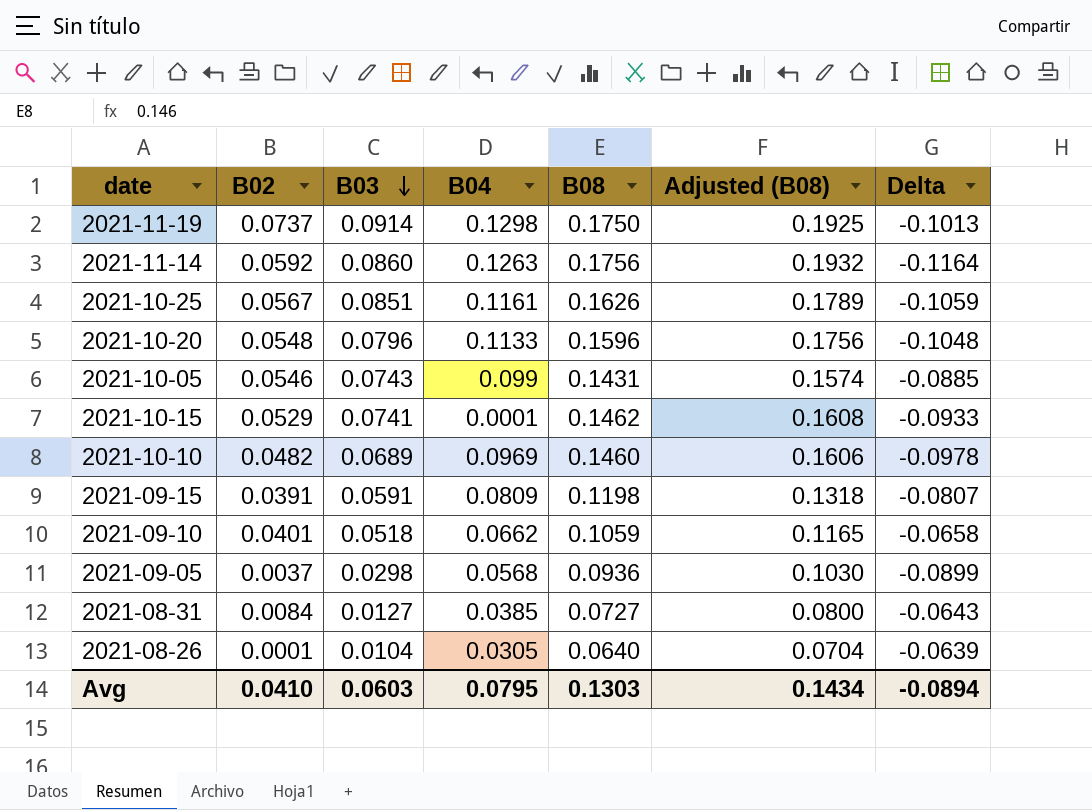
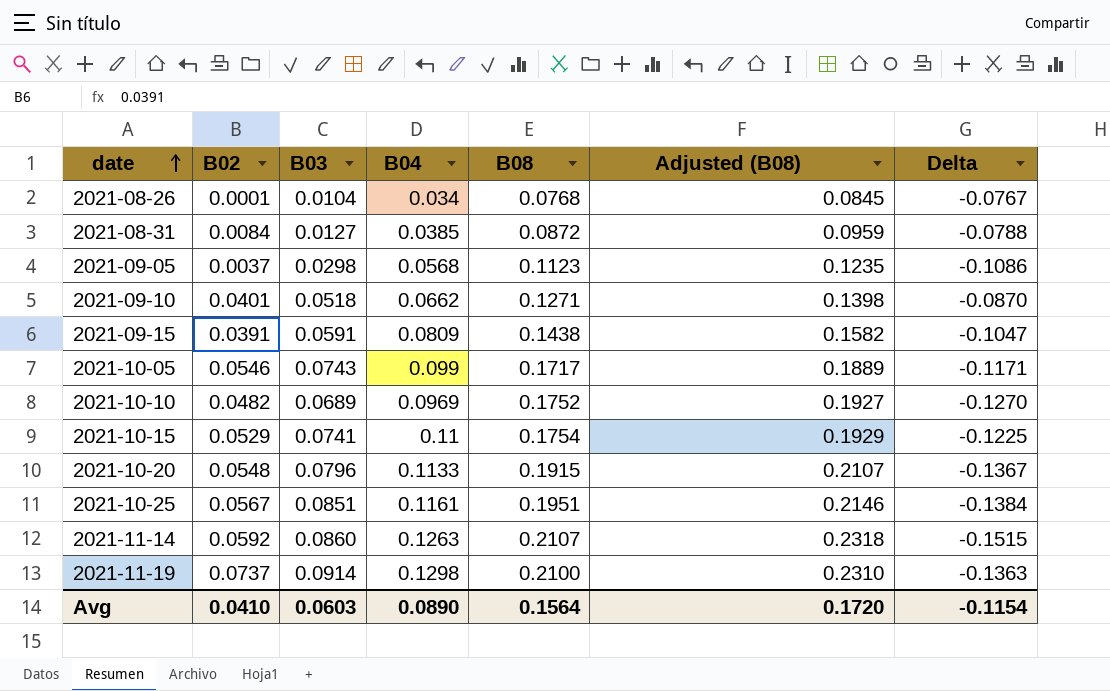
row order: B03 descending -> date ascending
2021-08-26 | B04: 0.0305 -> 0.034
2021-08-26 | B08: 0.0640 -> 0.0768
2021-08-26 | Adjusted (B08): 0.0704 -> 0.0845
2021-08-26 | Delta: -0.0639 -> -0.0767
2021-08-31 | B08: 0.0727 -> 0.0872
2021-08-31 | Adjusted (B08): 0.0800 -> 0.0959
2021-08-31 | Delta: -0.0643 -> -0.0788
2021-09-05 | B08: 0.0936 -> 0.1123
2021-09-05 | Adjusted (B08): 0.1030 -> 0.1235
2021-09-05 | Delta: -0.0899 -> -0.1086
2021-09-10 | B08: 0.1059 -> 0.1271
2021-09-10 | Adjusted (B08): 0.1165 -> 0.1398
2021-09-10 | Delta: -0.0658 -> -0.0870
2021-09-15 | B08: 0.1198 -> 0.1438
2021-09-15 | Adjusted (B08): 0.1318 -> 0.1582
2021-09-15 | Delta: -0.0807 -> -0.1047
2021-10-05 | B08: 0.1431 -> 0.1717
2021-10-05 | Adjusted (B08): 0.1574 -> 0.1889
2021-10-05 | Delta: -0.0885 -> -0.1171
2021-10-10 | B08: 0.1460 -> 0.1752
2021-10-10 | Adjusted (B08): 0.1606 -> 0.1927
2021-10-10 | Delta: -0.0978 -> -0.1270
2021-10-15 | B04: 0.0001 -> 0.11
2021-10-15 | B08: 0.1462 -> 0.1754
2021-10-15 | Adjusted (B08): 0.1608 -> 0.1929
2021-10-15 | Delta: -0.0933 -> -0.1225
2021-10-20 | B08: 0.1596 -> 0.1915
2021-10-20 | Adjusted (B08): 0.1756 -> 0.2107
2021-10-20 | Delta: -0.1048 -> -0.1367
2021-10-25 | B08: 0.1626 -> 0.1951
2021-10-25 | Adjusted (B08): 0.1789 -> 0.2146
2021-10-25 | Delta: -0.1059 -> -0.1384
2021-11-14 | B08: 0.1756 -> 0.2107
2021-11-14 | Adjusted (B08): 0.1932 -> 0.2318
2021-11-14 | Delta: -0.1164 -> -0.1515
2021-11-19 | B08: 0.1750 -> 0.2100
2021-11-19 | Adjusted (B08): 0.1925 -> 0.2310
2021-11-19 | Delta: -0.1013 -> -0.1363
Avg | B04: 0.0795 -> 0.0890
Avg | B08: 0.1303 -> 0.1564
Avg | Adjusted (B08): 0.1434 -> 0.1720
Avg | Delta: -0.0894 -> -0.1154

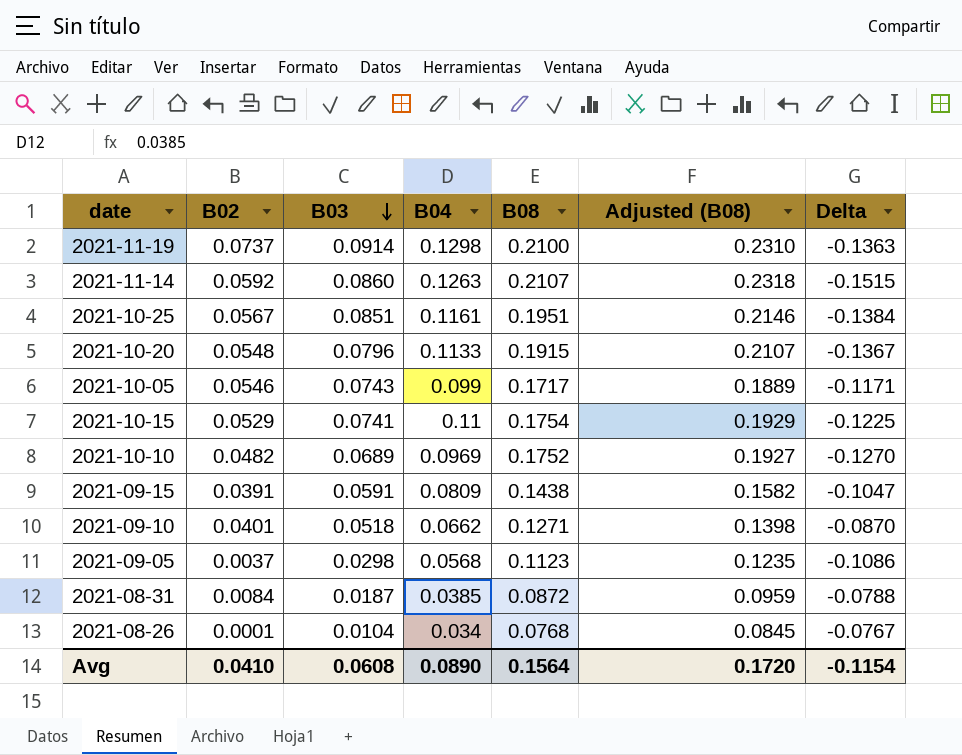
row order: date ascending -> B03 descending
2021-08-31 | B03: 0.0127 -> 0.0187
Avg | B03: 0.0603 -> 0.0608

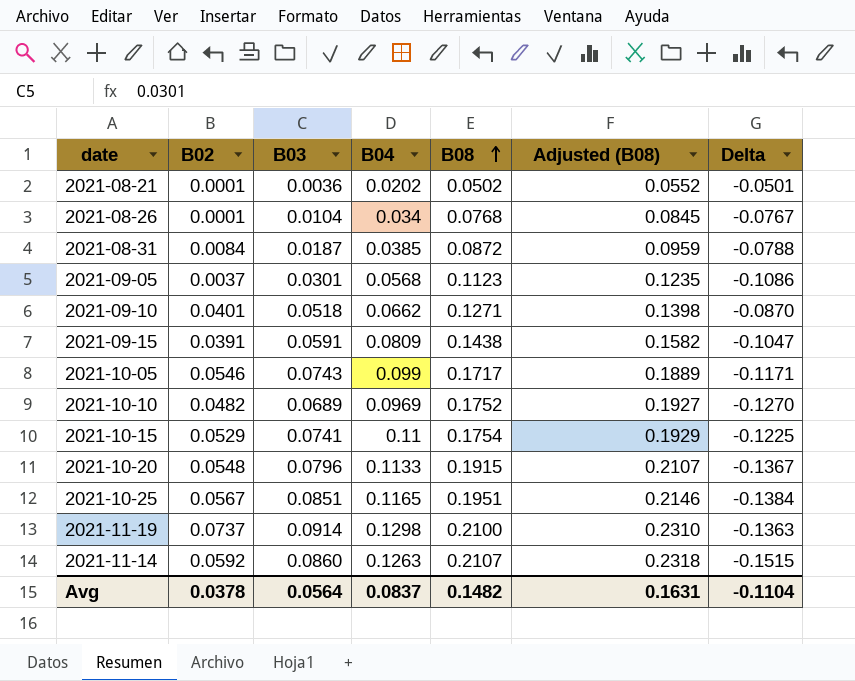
row order: B03 descending -> B08 ascending
row 2021-08-21: none -> 0.0001 | 0.0036 | 0.0202 | 0.0502 | 0.0552 | -0.0501
2021-09-05 | B03: 0.0298 -> 0.0301
2021-10-25 | B04: 0.1161 -> 0.1165
Avg | B02: 0.0410 -> 0.0378
Avg | B03: 0.0608 -> 0.0564
Avg | B04: 0.0890 -> 0.0837
Avg | B08: 0.1564 -> 0.1482
Avg | Adjusted (B08): 0.1720 -> 0.1631
Avg | Delta: -0.1154 -> -0.1104

